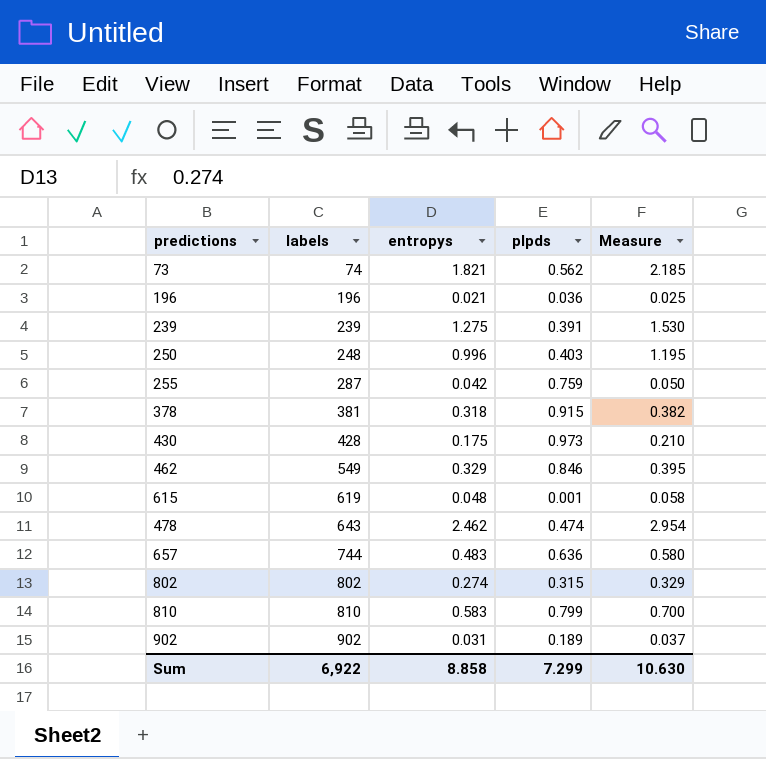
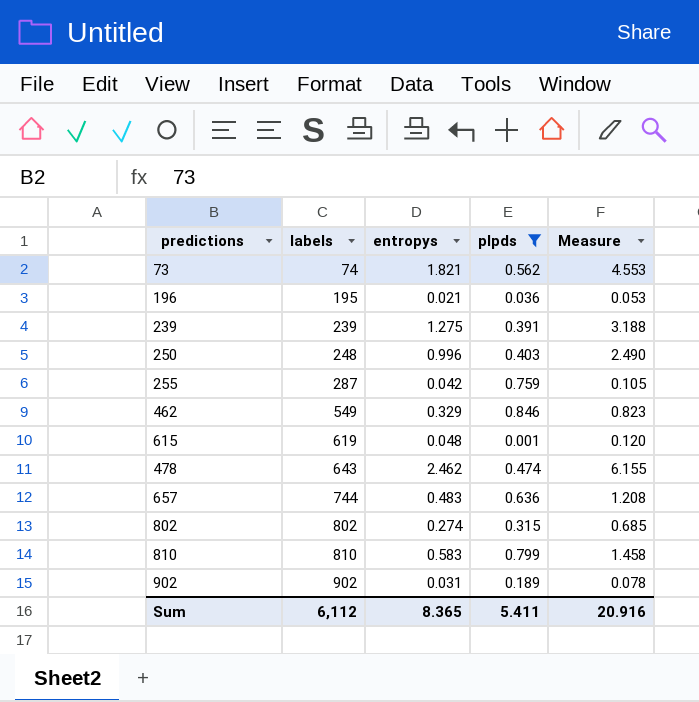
filter: none -> plpds <= 0.846
column Measure | formula: [entropys] * 1.2 -> [entropys] * 2.5
196 | labels: 196 -> 195
Sum | labels: 6,922 -> 6,112
Sum | entropys: 8.858 -> 8.365
Sum | plpds: 7.299 -> 5.411
Sum | Measure: 10.630 -> 20.916

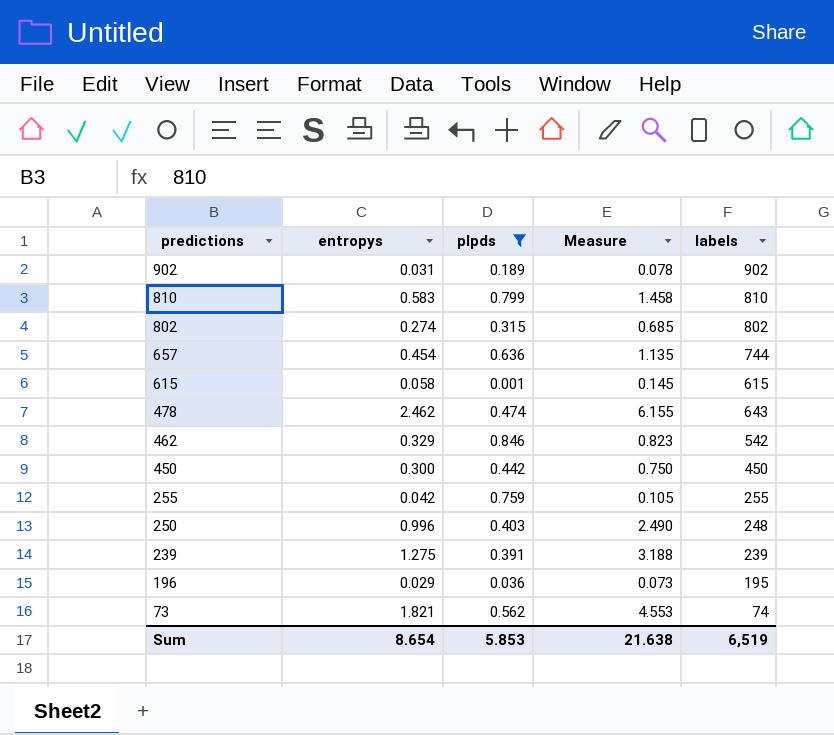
row order: labels ascending -> predictions descending
column labels | position: 2 -> 5
657 | entropys: 0.483 -> 0.454
657 | Measure: 1.208 -> 1.135
615 | entropys: 0.048 -> 0.058
615 | Measure: 0.120 -> 0.145
615 | labels: 619 -> 615
462 | labels: 549 -> 542
row 450: none -> 0.300 | 0.442 | 0.750 | 450
255 | labels: 287 -> 255
196 | entropys: 0.021 -> 0.029
196 | Measure: 0.053 -> 0.073
Sum | entropys: 8.365 -> 8.654
Sum | plpds: 5.411 -> 5.853
Sum | Measure: 20.916 -> 21.638
Sum | labels: 6,112 -> 6,519

